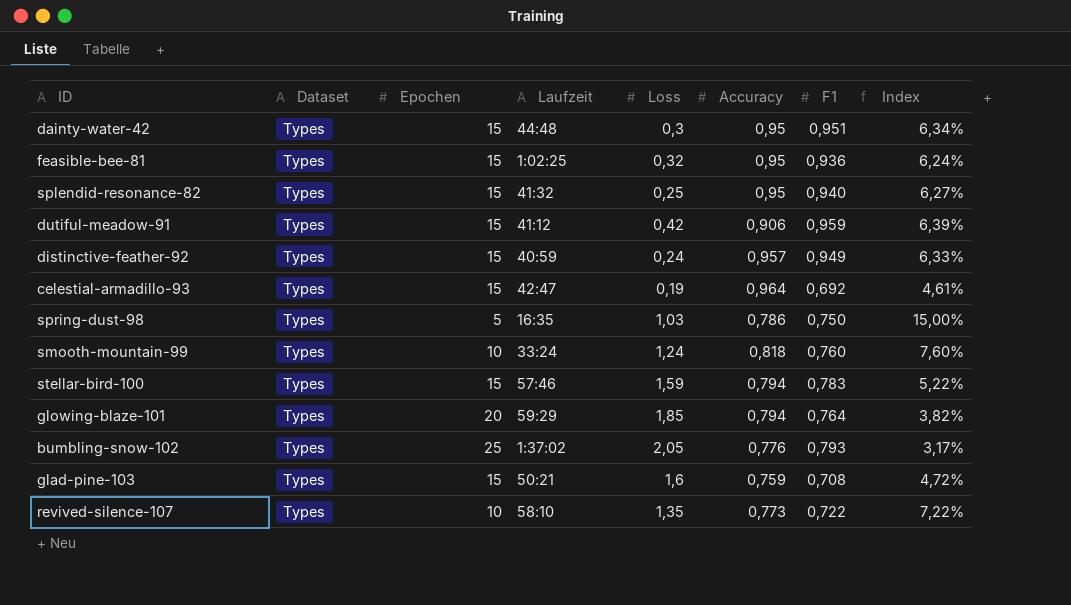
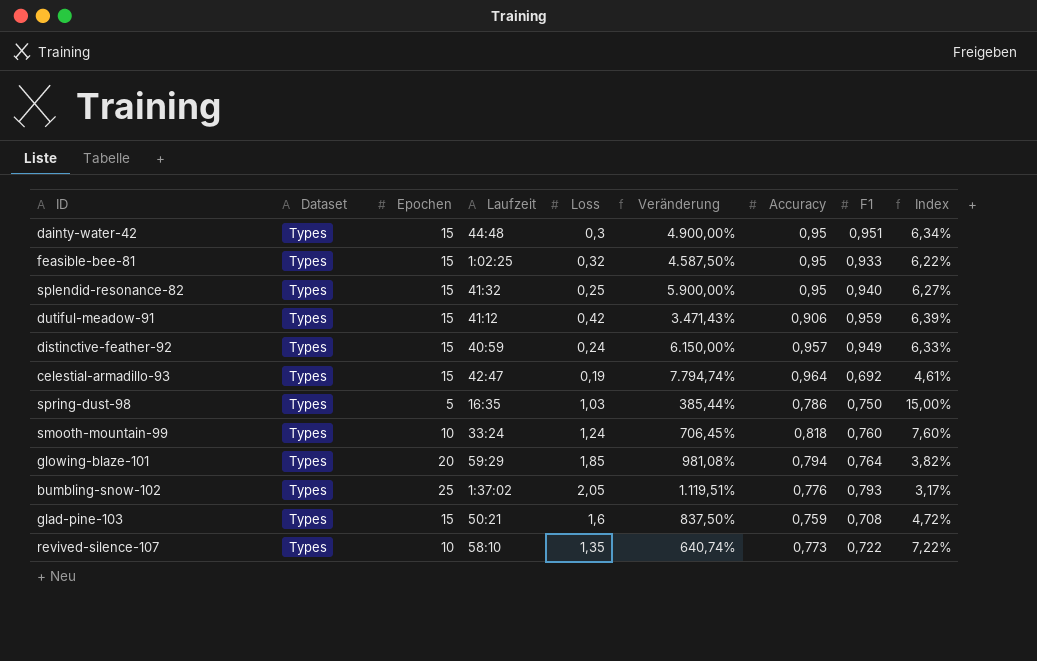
column Veränderung | formula: none -> ([Epochen] - [Loss]) / [Loss]
row stellar-bird-100: Types | 15 | 57:46 | 1,59 | 0,794 | 0,783 | 5,22% -> none
feasible-bee-81 | F1: 0,936 -> 0,933
feasible-bee-81 | Index: 6,24% -> 6,22%

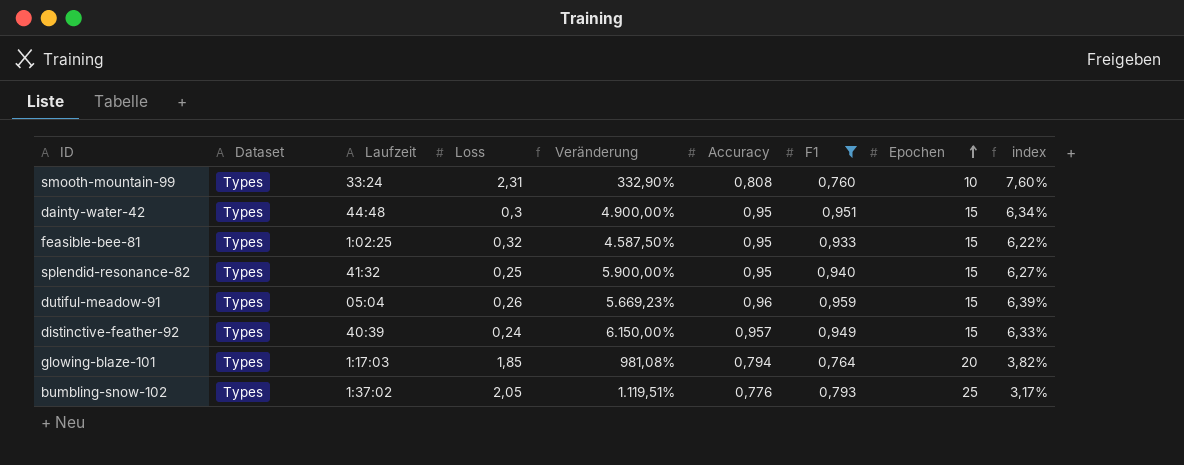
filter: none -> F1 >= 0,760
row order: none -> Epochen ascending
column Epochen | position: 3 -> 8
column name: Index -> index
smooth-mountain-99 | Loss: 1,24 -> 2,31
smooth-mountain-99 | Veränderung: 706,45% -> 332,90%
smooth-mountain-99 | Accuracy: 0,818 -> 0,808
dutiful-meadow-91 | Laufzeit: 41:12 -> 05:04
dutiful-meadow-91 | Loss: 0,42 -> 0,26
dutiful-meadow-91 | Veränderung: 3.471,43% -> 5.669,23%
dutiful-meadow-91 | Accuracy: 0,906 -> 0,96
distinctive-feather-92 | Laufzeit: 40:59 -> 40:39
glowing-blaze-101 | Laufzeit: 59:29 -> 1:17:03

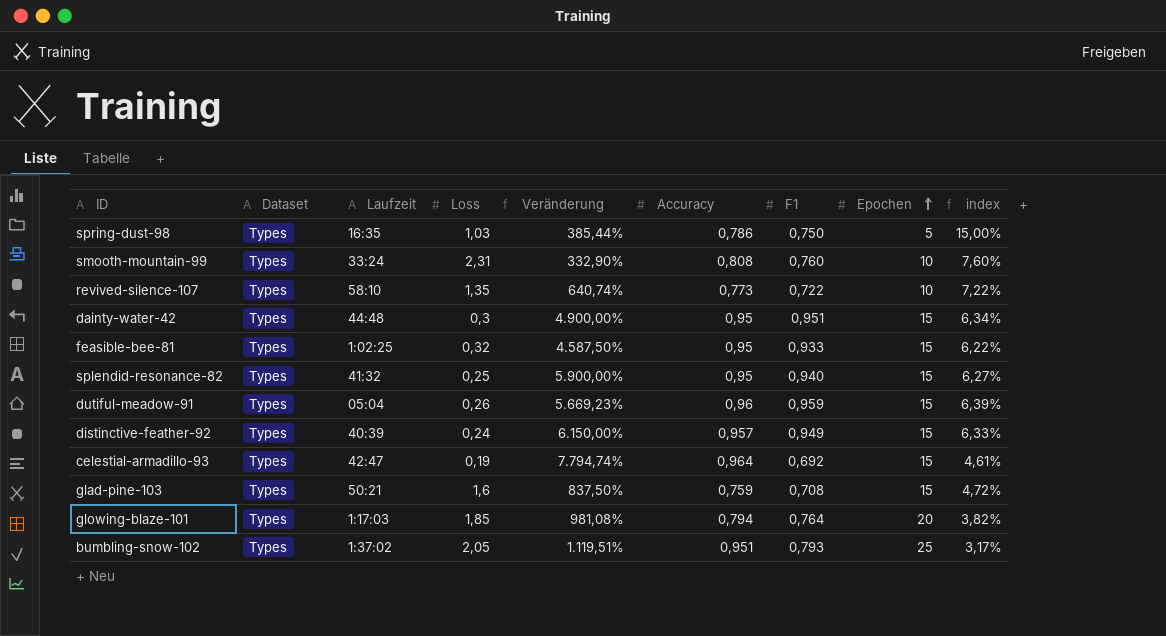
filter: F1 >= 0,760 -> none
bumbling-snow-102 | Accuracy: 0,776 -> 0,951

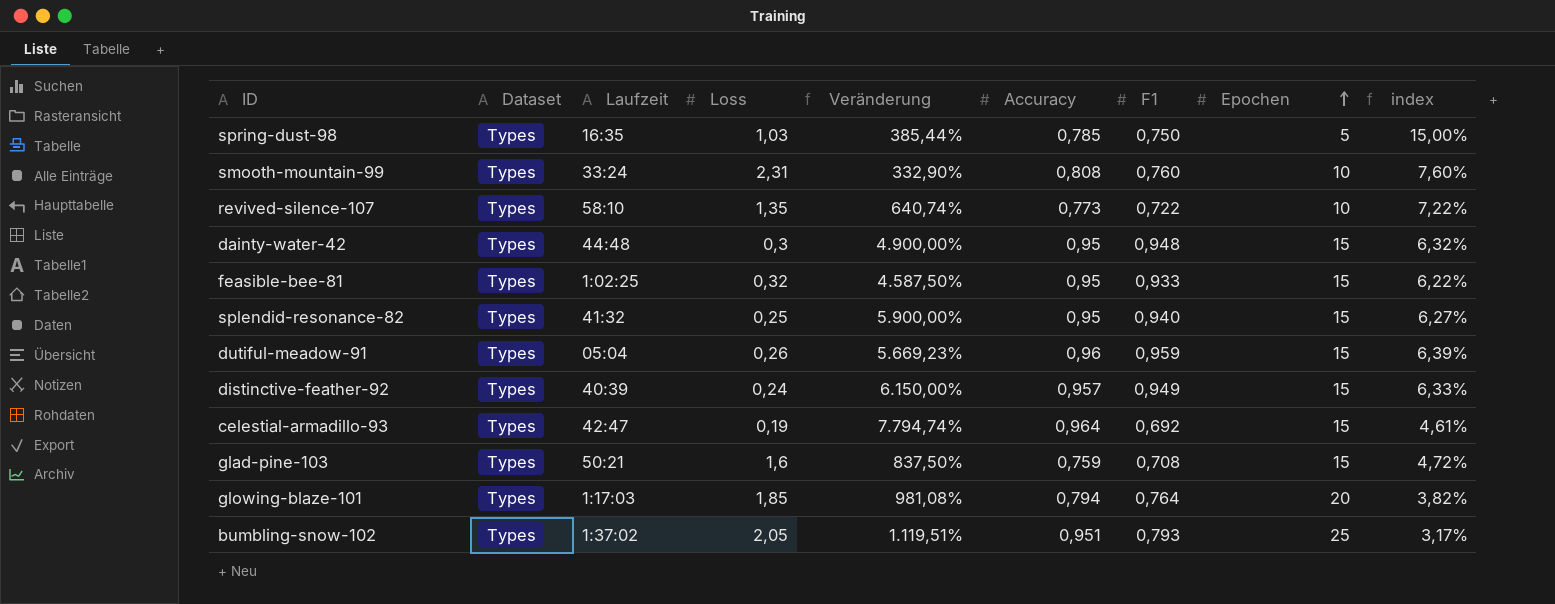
spring-dust-98 | Accuracy: 0,786 -> 0,785
dainty-water-42 | F1: 0,951 -> 0,948
dainty-water-42 | index: 6,34% -> 6,32%

